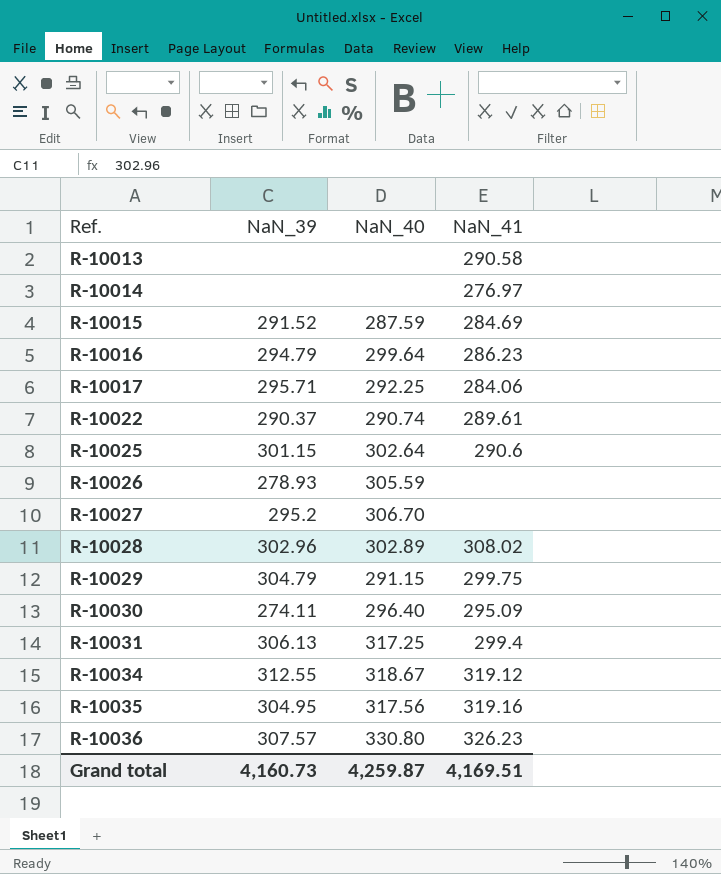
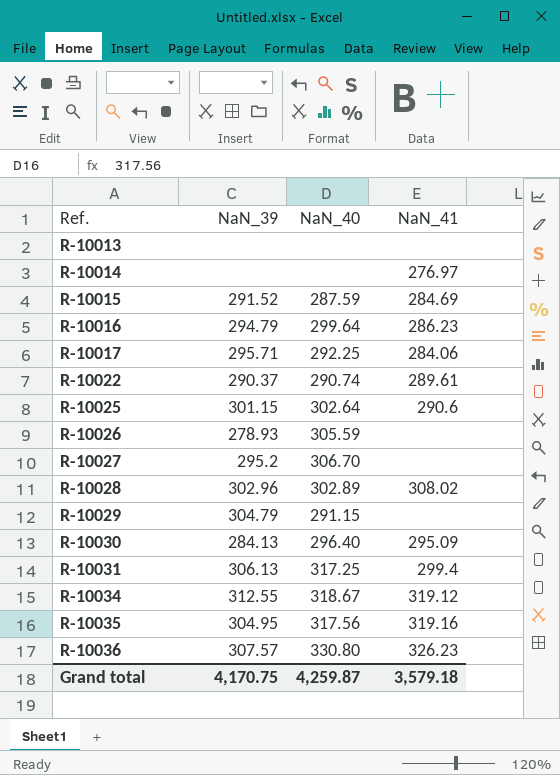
R-10013 | NaN_41: 290.58 -> none
R-10029 | NaN_41: 299.75 -> none
R-10030 | NaN_39: 274.11 -> 284.13
Grand total | NaN_39: 4,160.73 -> 4,170.75
Grand total | NaN_41: 4,169.51 -> 3,579.18

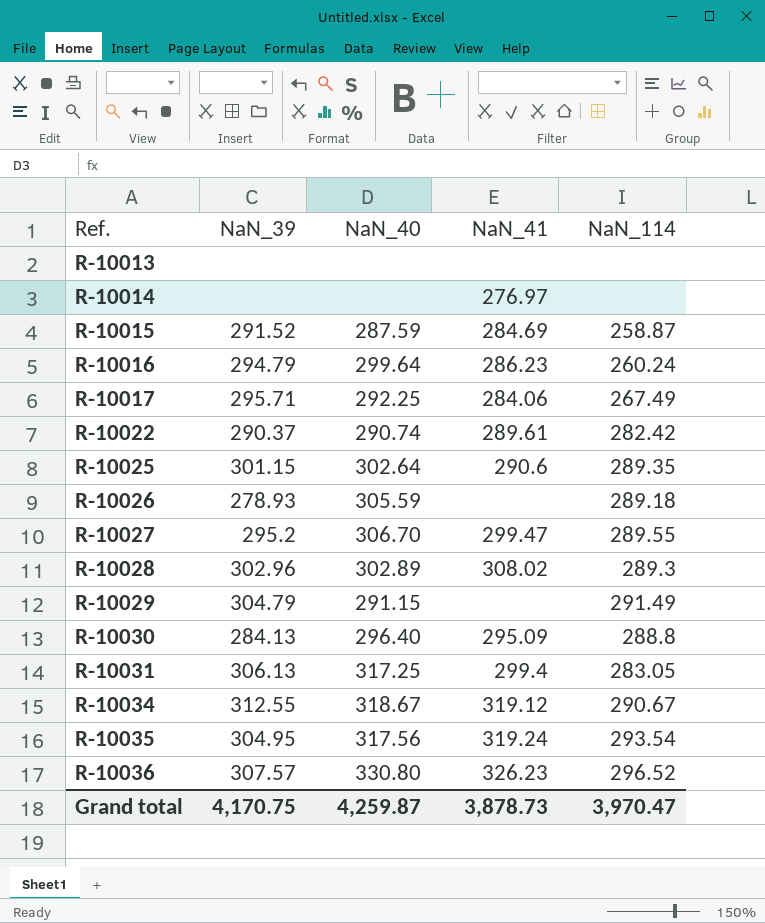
column NaN_114 | position: none -> 5
R-10027 | NaN_41: none -> 299.47
R-10035 | NaN_41: 319.16 -> 319.24
Grand total | NaN_41: 3,579.18 -> 3,878.73

